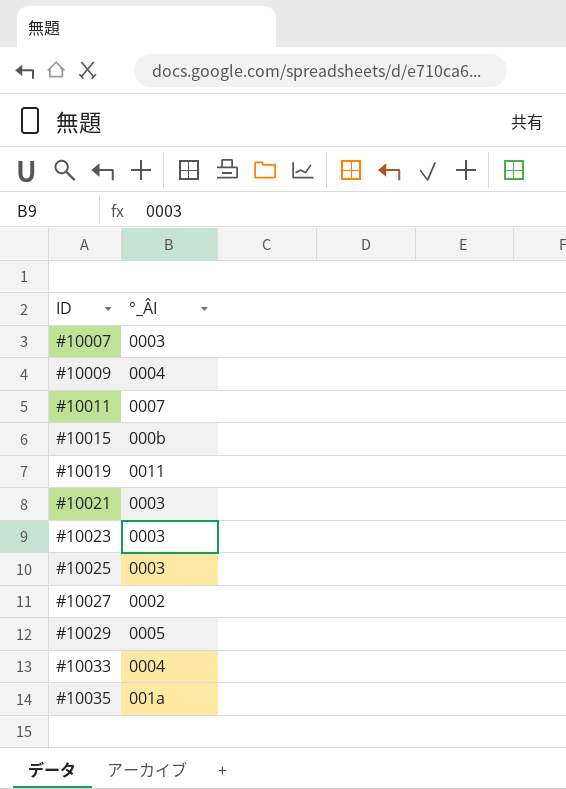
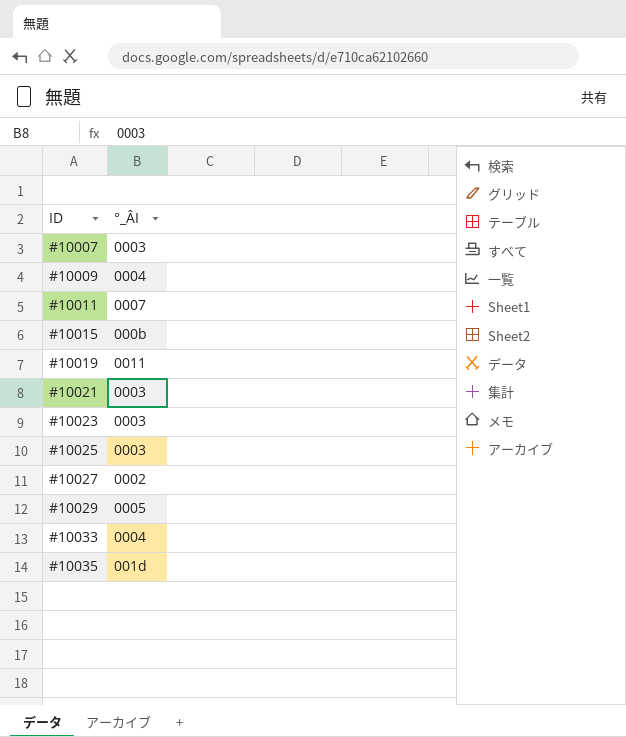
#10035 | °_ÂI: 001a -> 001d

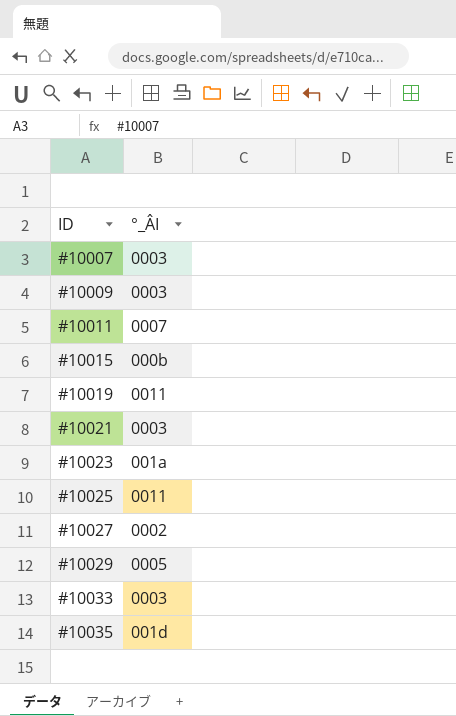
#10009 | °_ÂI: 0004 -> 0003
#10023 | °_ÂI: 0003 -> 001a
#10025 | °_ÂI: 0003 -> 0011
#10033 | °_ÂI: 0004 -> 0003

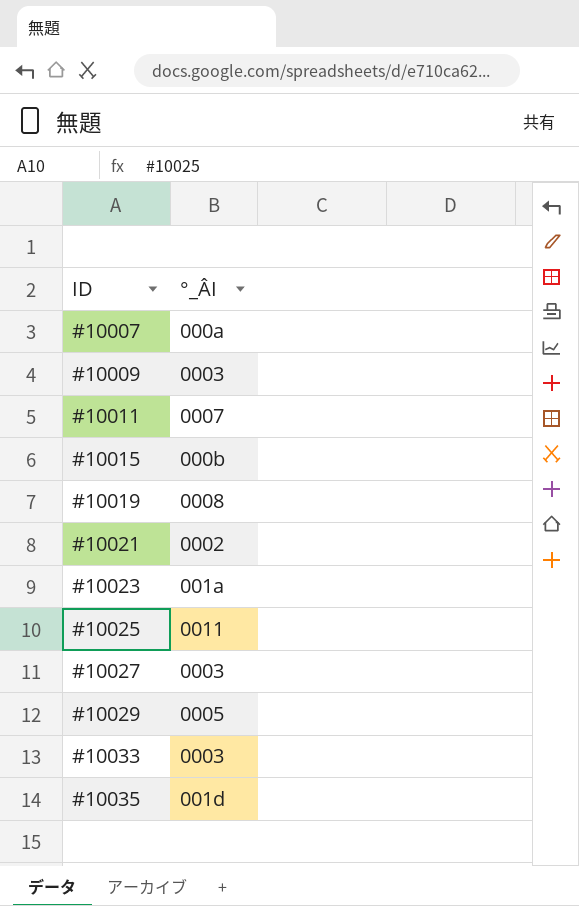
#10007 | °_ÂI: 0003 -> 000a
#10019 | °_ÂI: 0011 -> 0008
#10021 | °_ÂI: 0003 -> 0002
#10027 | °_ÂI: 0002 -> 0003

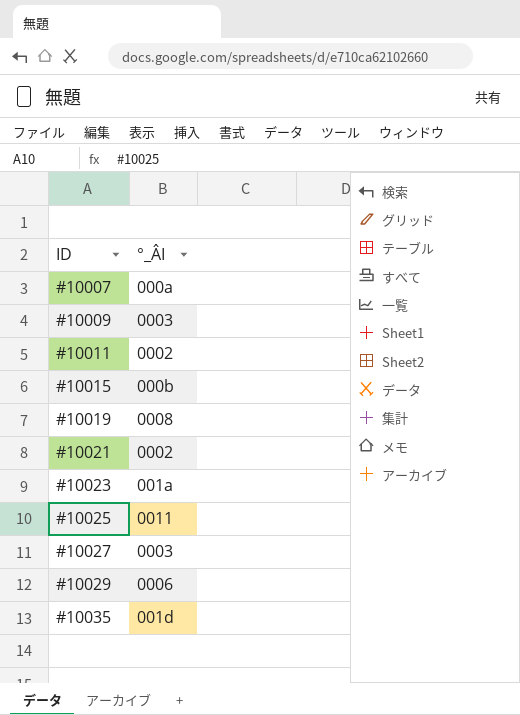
row #10033: 0003 -> none
#10011 | °_ÂI: 0007 -> 0002
#10029 | °_ÂI: 0005 -> 0006

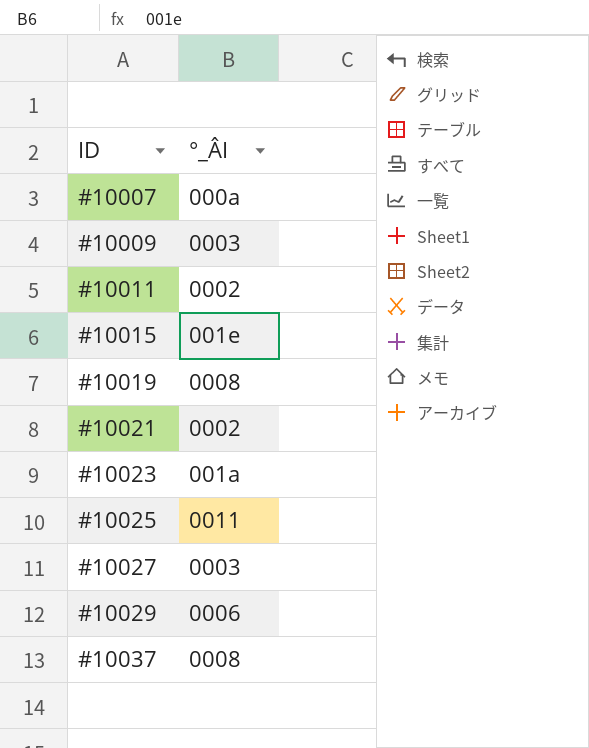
row #10035: 001d -> none
#10015 | °_ÂI: 000b -> 001e
row #10037: none -> 0008

